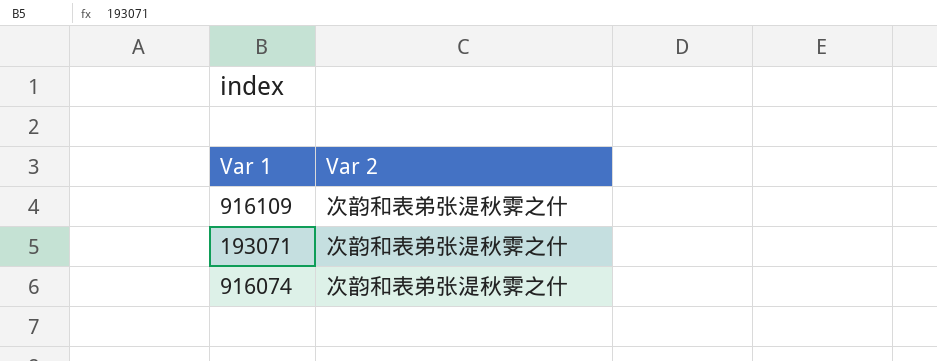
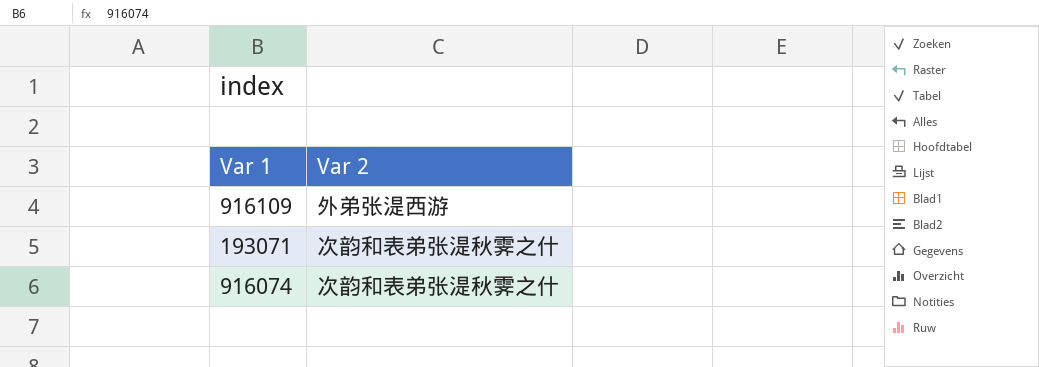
916109 | Var 2: 次韵和表弟张湜秋霁之什 -> 外弟张湜西游

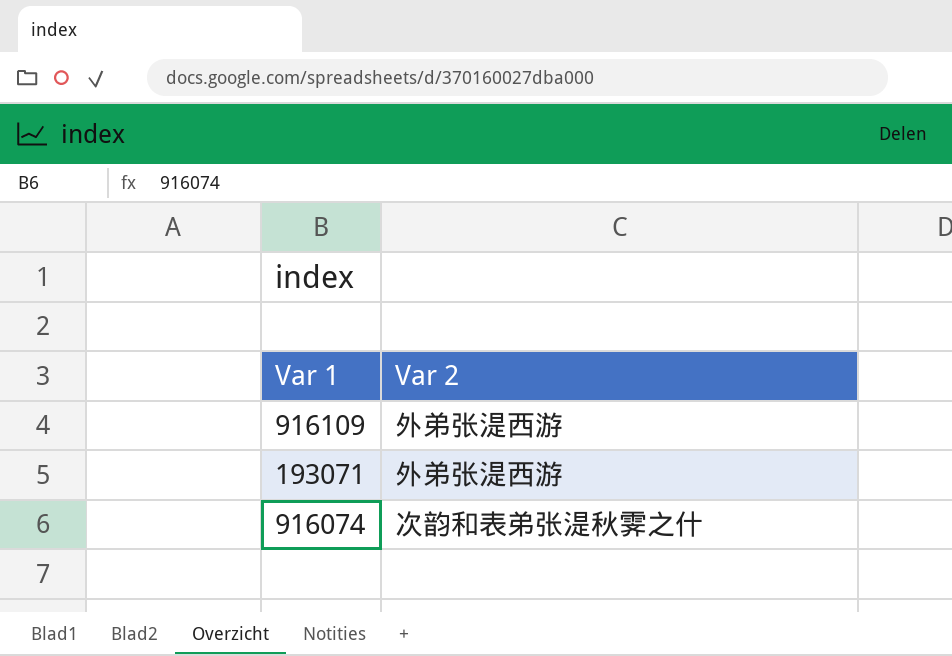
193071 | Var 2: 次韵和表弟张湜秋霁之什 -> 外弟张湜西游

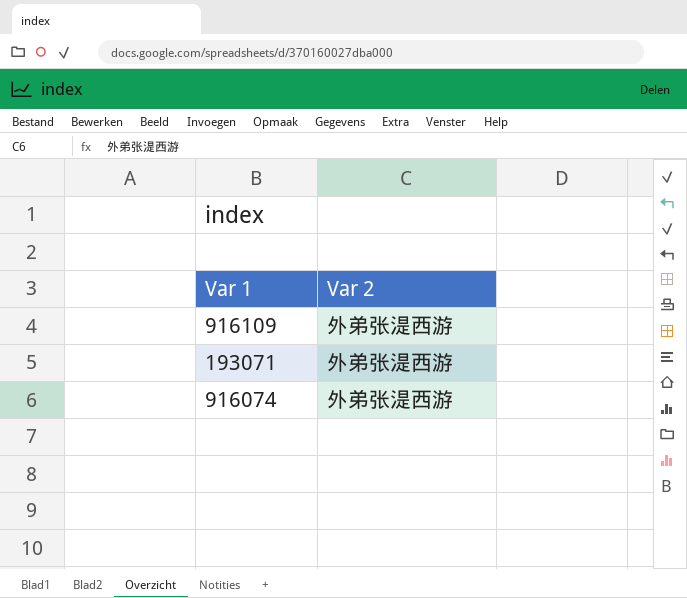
916074 | Var 2: 次韵和表弟张湜秋霁之什 -> 外弟张湜西游

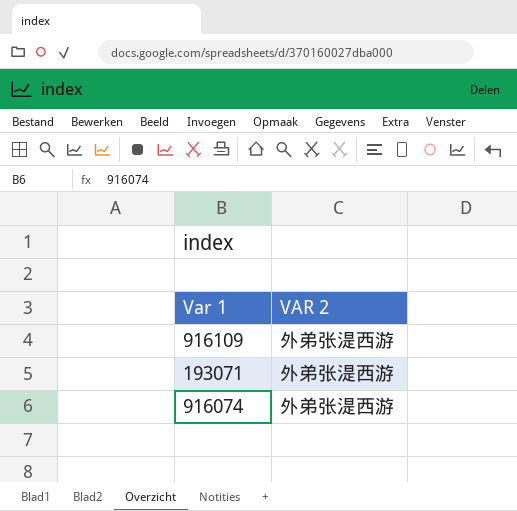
column name: Var 2 -> VAR 2

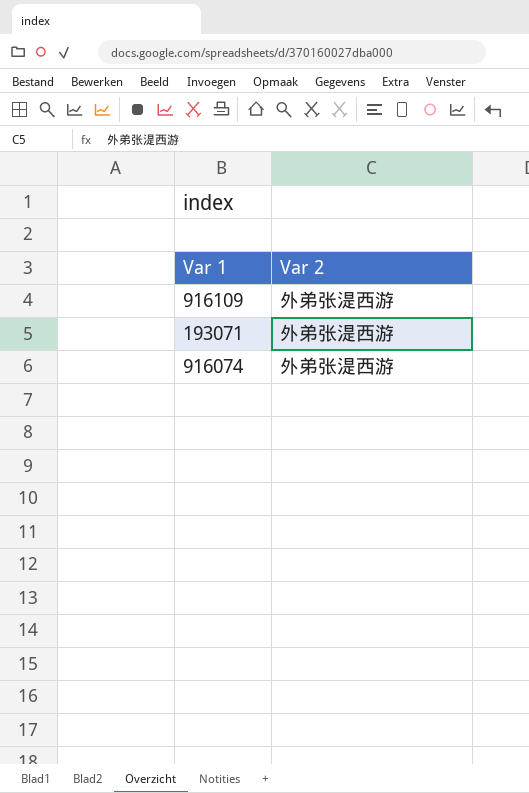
column name: VAR 2 -> Var 2

